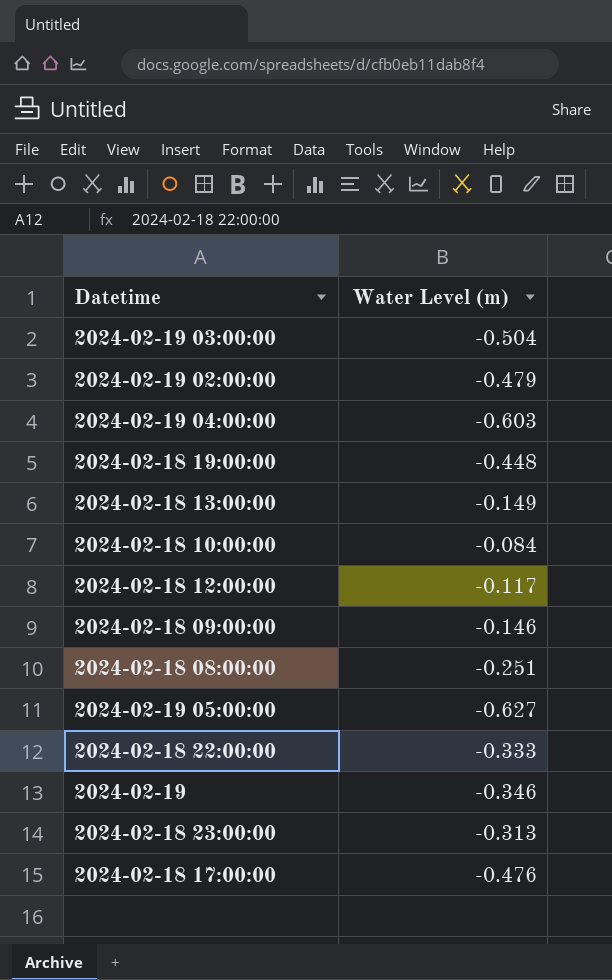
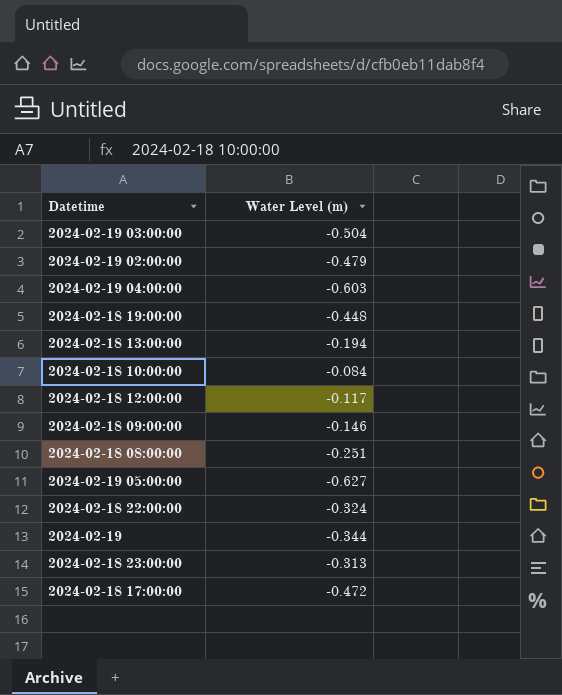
2024-02-18 13:00:00 | Water Level (m): -0.149 -> -0.194
2024-02-18 22:00:00 | Water Level (m): -0.333 -> -0.324
2024-02-19 | Water Level (m): -0.346 -> -0.344
2024-02-18 17:00:00 | Water Level (m): -0.476 -> -0.472

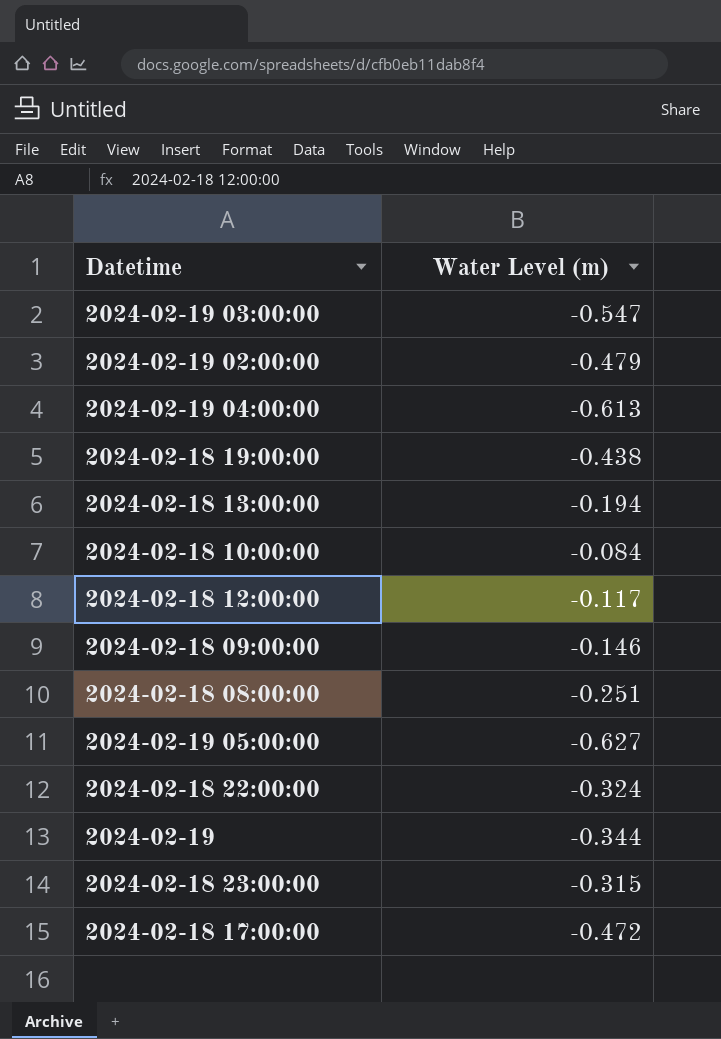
2024-02-19 03:00:00 | Water Level (m): -0.504 -> -0.547
2024-02-19 04:00:00 | Water Level (m): -0.603 -> -0.613
2024-02-18 19:00:00 | Water Level (m): -0.448 -> -0.438
2024-02-18 23:00:00 | Water Level (m): -0.313 -> -0.315

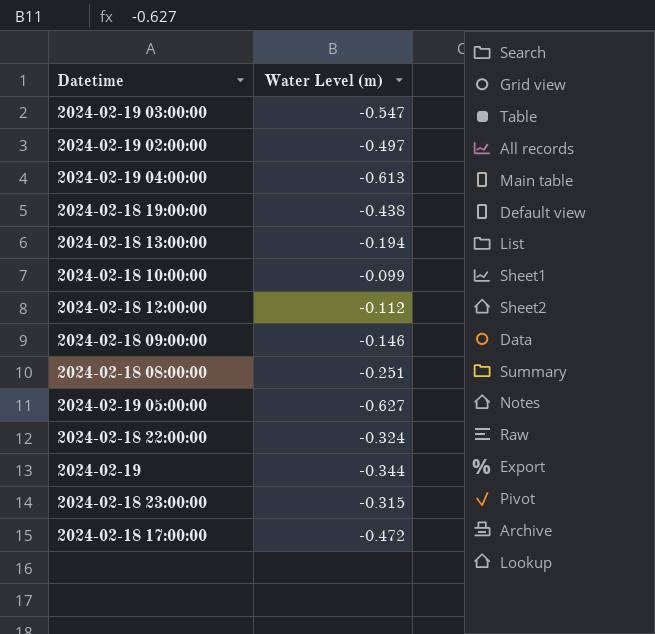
2024-02-19 02:00:00 | Water Level (m): -0.479 -> -0.497
2024-02-18 10:00:00 | Water Level (m): -0.084 -> -0.099
2024-02-18 12:00:00 | Water Level (m): -0.117 -> -0.112

